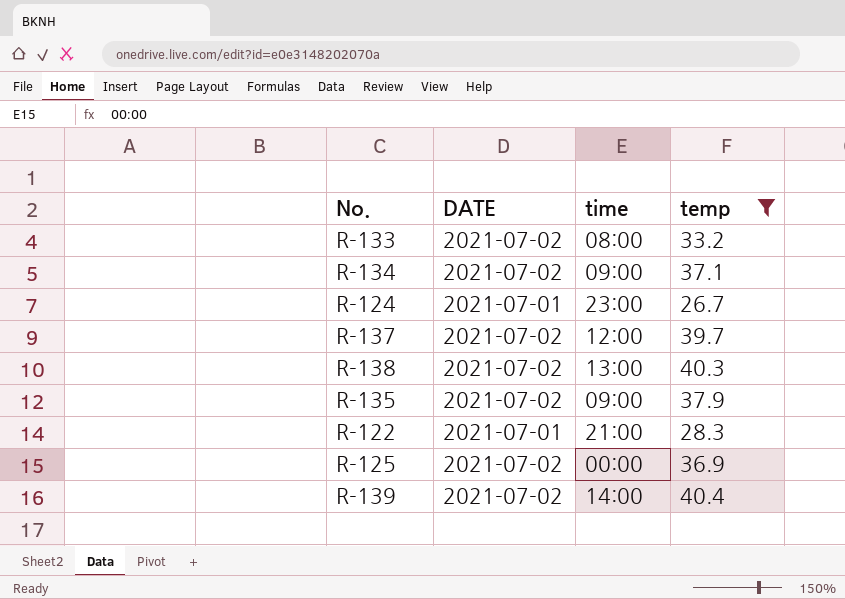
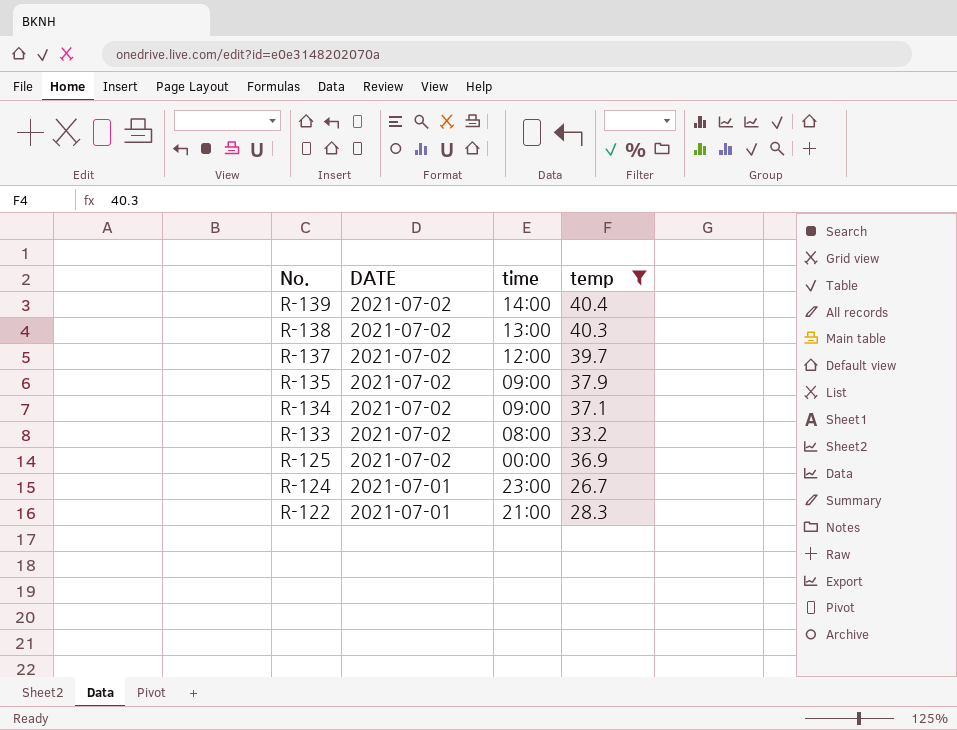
row order: none -> No. descending

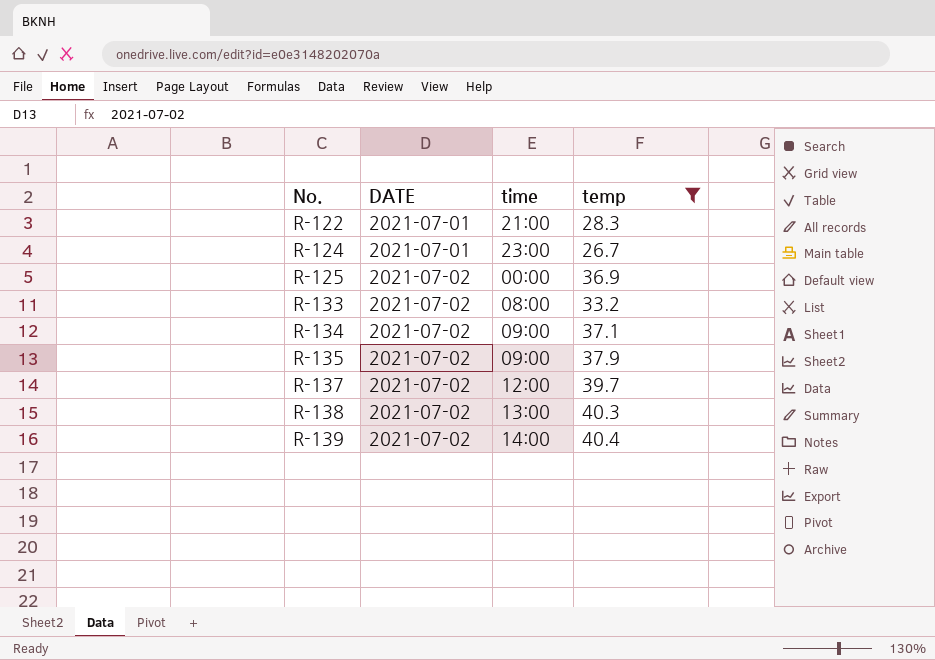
row order: No. descending -> No. ascending

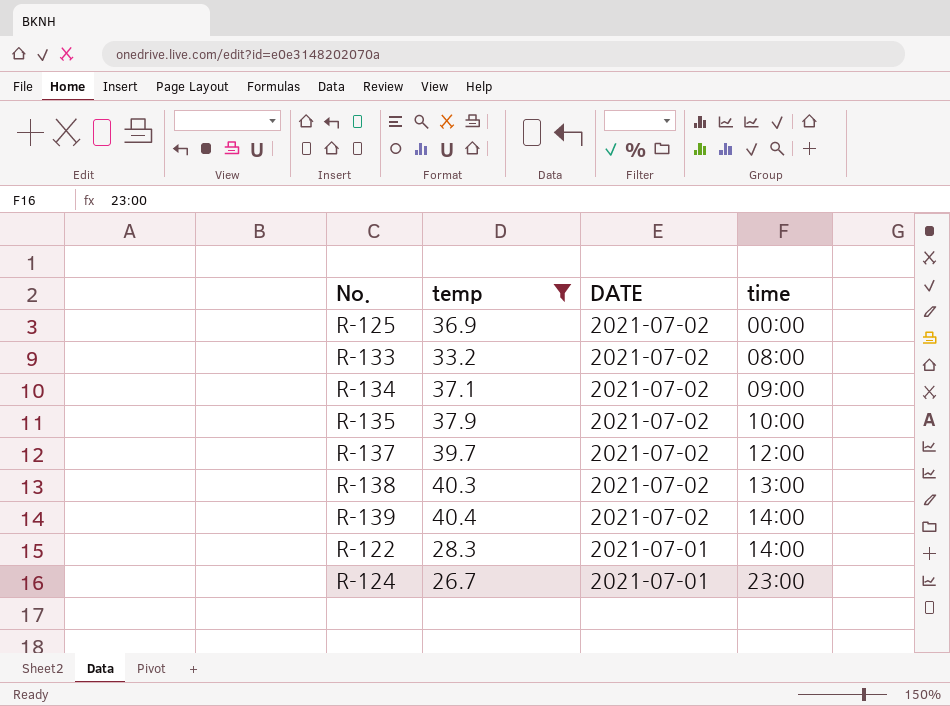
row order: No. ascending -> DATE descending
column temp | position: 4 -> 2
R-135 | time: 09:00 -> 10:00
R-122 | time: 21:00 -> 14:00

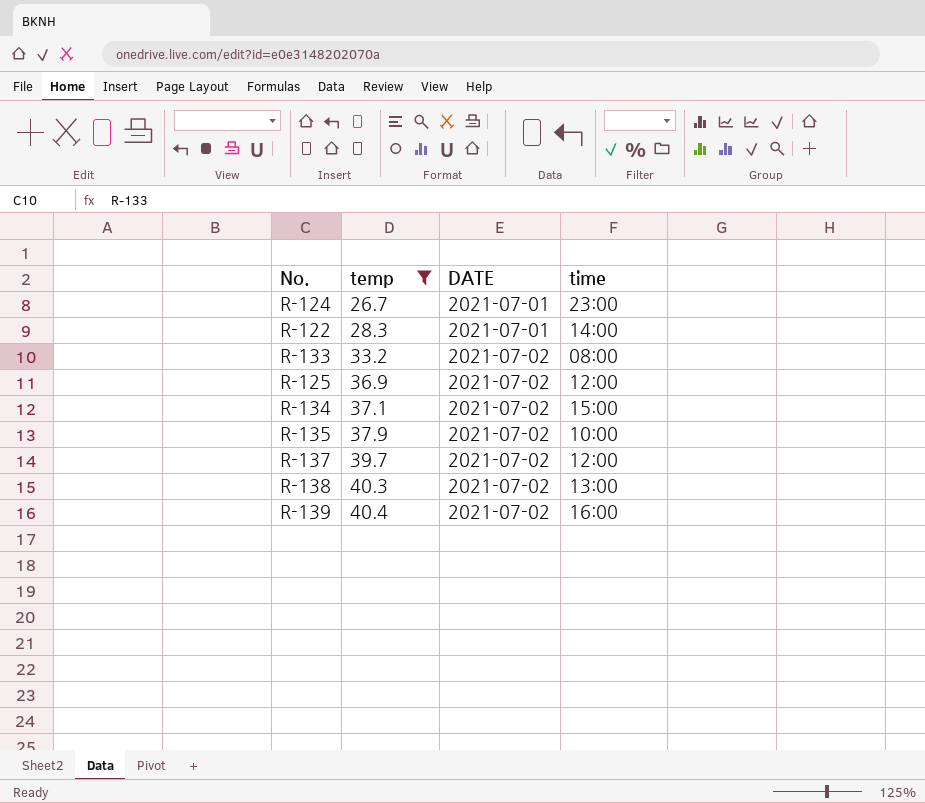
row order: DATE descending -> temp ascending
R-125 | time: 00:00 -> 12:00
R-134 | time: 09:00 -> 15:00
R-139 | time: 14:00 -> 16:00

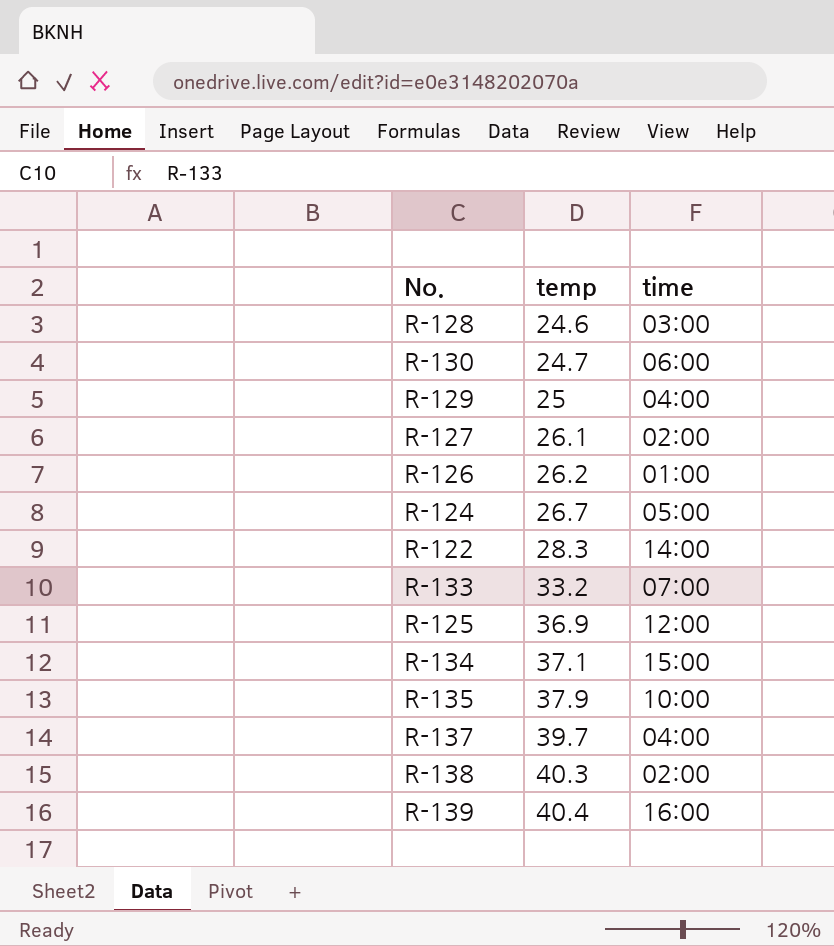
filter: temp >= 26.7 -> none
column DATE | position: 3 -> none
R-124 | time: 23:00 -> 05:00
R-133 | time: 08:00 -> 07:00
R-137 | time: 12:00 -> 04:00
R-138 | time: 13:00 -> 02:00

